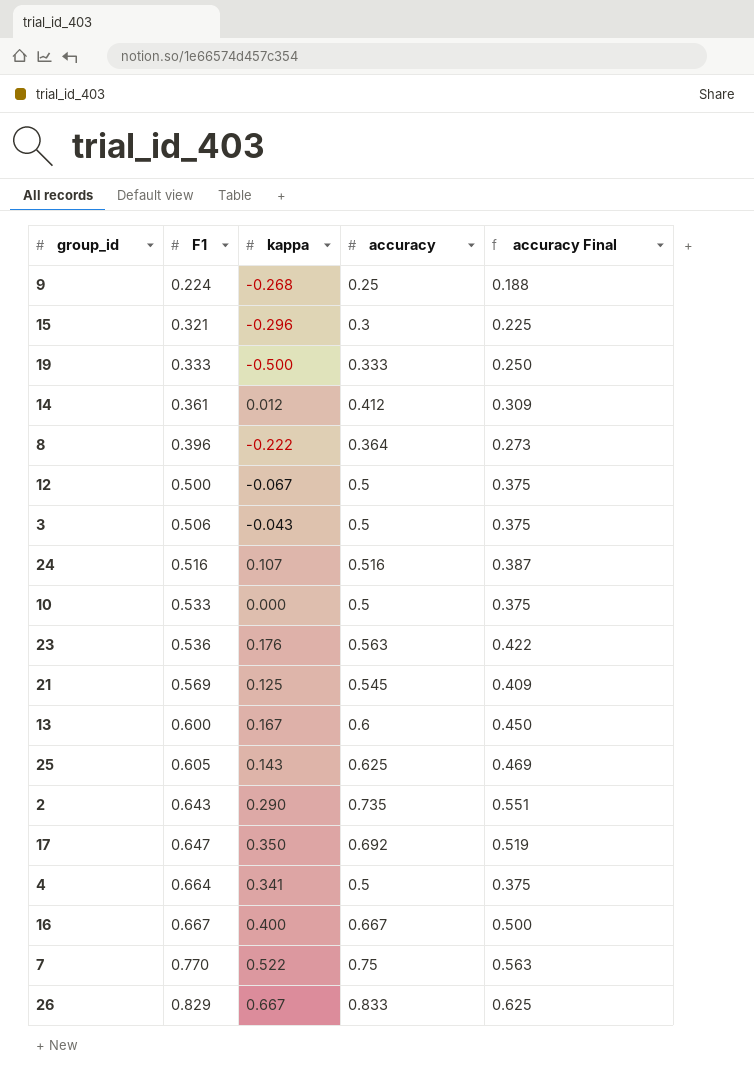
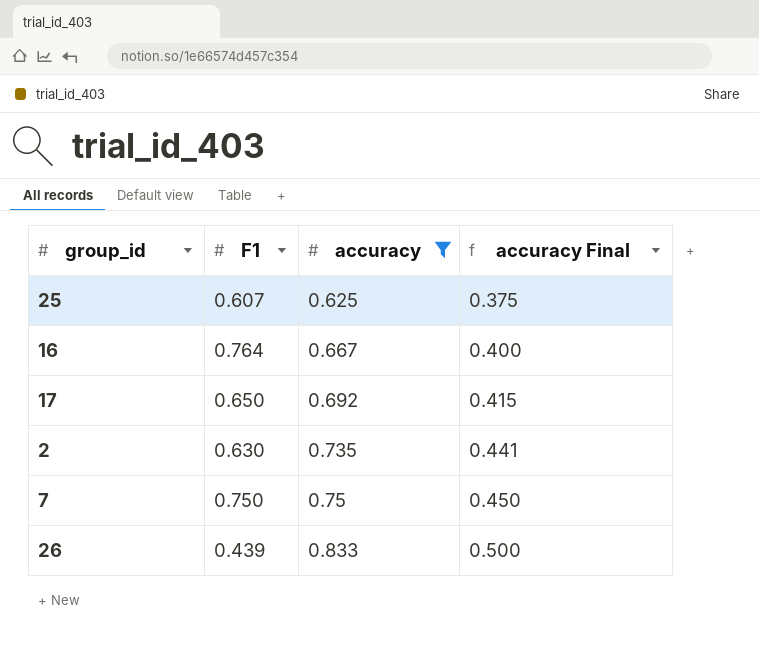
filter: none -> accuracy >= 0.625
row order: F1 ascending -> accuracy ascending
column kappa | position: 3 -> none
column accuracy Final | formula: [accuracy] * 0.75 -> [accuracy] * 0.6
25 | F1: 0.605 -> 0.607
16 | F1: 0.667 -> 0.764
17 | F1: 0.647 -> 0.650
2 | F1: 0.643 -> 0.630
7 | F1: 0.770 -> 0.750
26 | F1: 0.829 -> 0.439

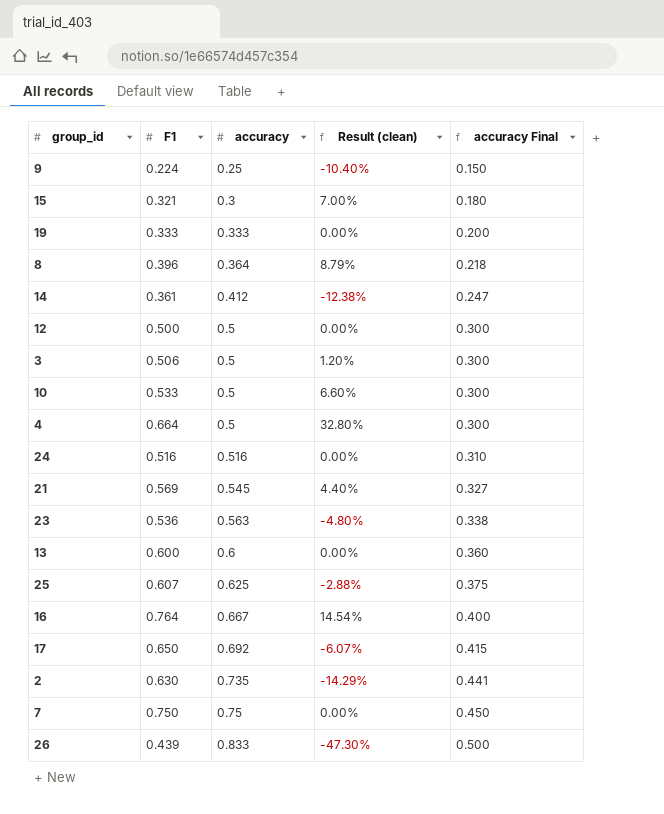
filter: accuracy >= 0.625 -> none
column Result (clean) | formula: none -> ([F1] - [accuracy]) / [accuracy]

